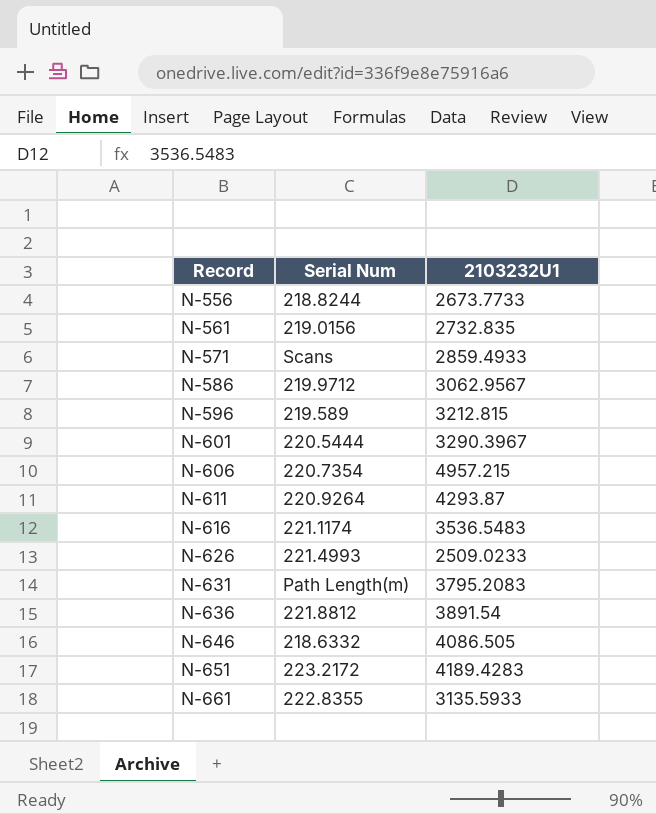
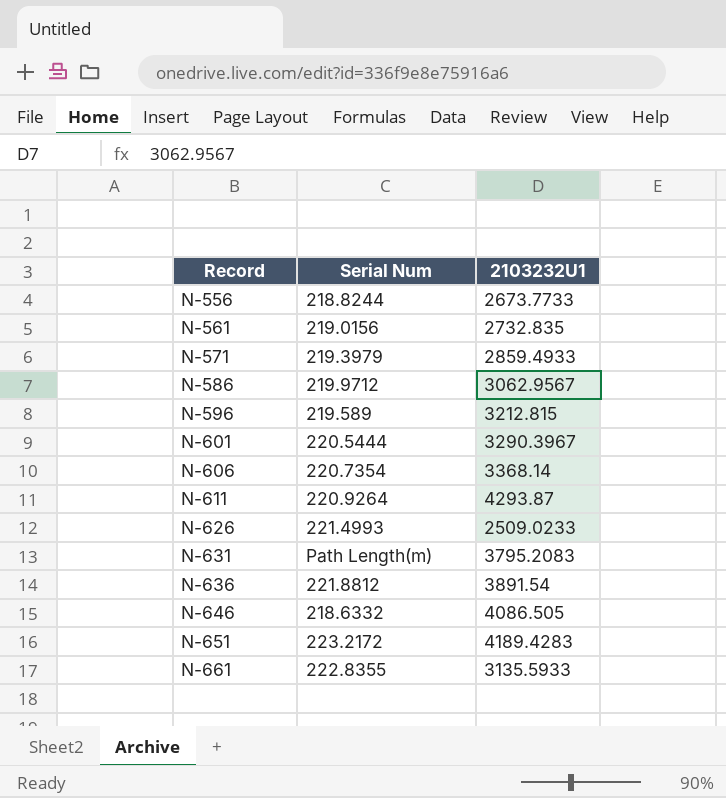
row N-616: 221.1174 | 3536.5483 -> none
N-571 | Serial Num: Scans -> 219.3979
N-606 | 2103232U1: 4957.215 -> 3368.14

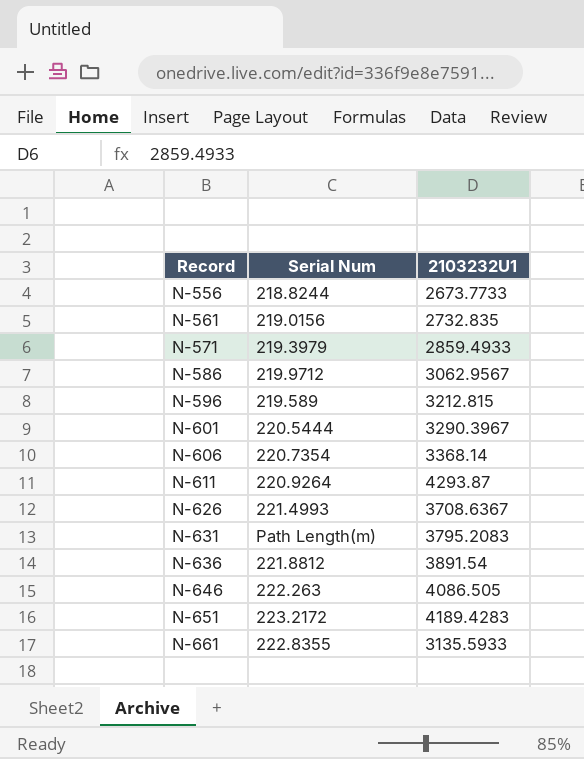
N-626 | 2103232U1: 2509.0233 -> 3708.6367
N-646 | Serial Num: 218.6332 -> 222.263

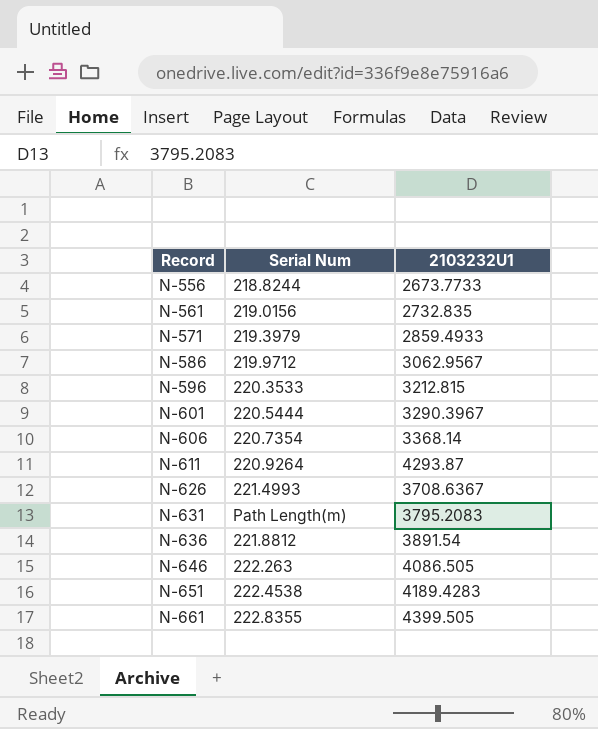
N-596 | Serial Num: 219.589 -> 220.3533
N-651 | Serial Num: 223.2172 -> 222.4538
N-661 | 2103232U1: 3135.5933 -> 4399.505

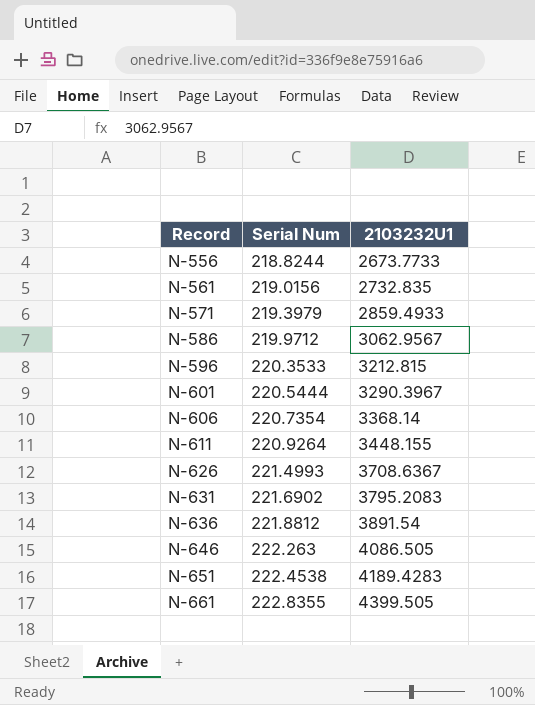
N-611 | 2103232U1: 4293.87 -> 3448.155
N-631 | Serial Num: Path Length(m) -> 221.6902

